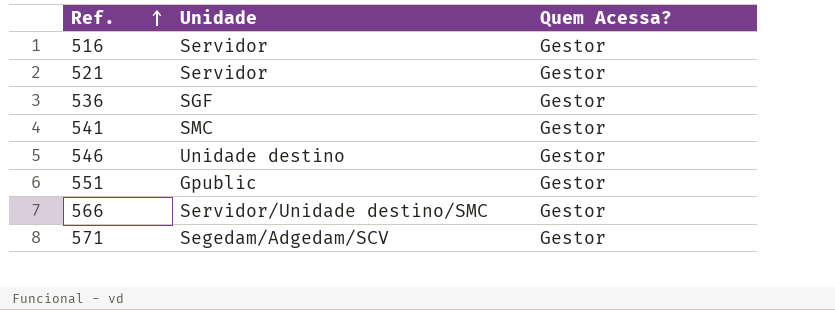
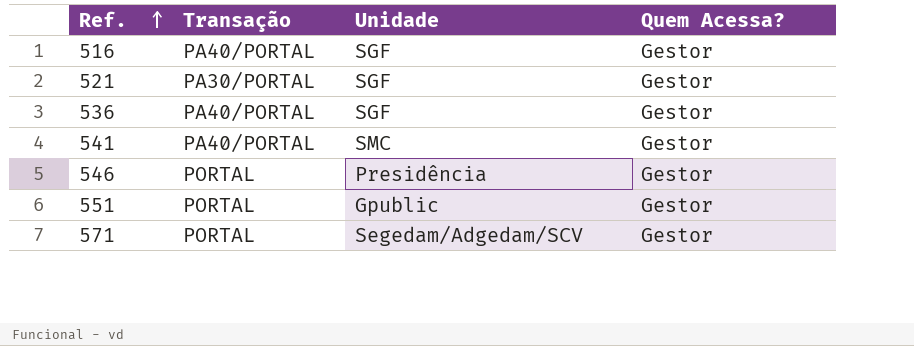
column Transação | position: none -> 2
row 566: Servidor/Unidade destino/SMC | Gestor -> none
516 | Unidade: Servidor -> SGF
521 | Unidade: Servidor -> SGF
546 | Unidade: Unidade destino -> Presidência

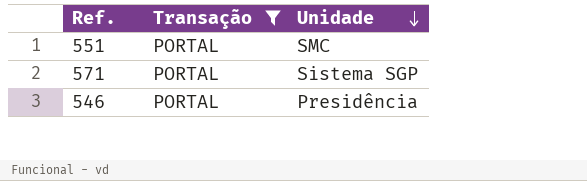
filter: none -> Transação = PORTAL
row order: Ref. ascending -> Unidade descending
column Quem Acessa? | position: 4 -> none
551 | Unidade: Gpublic -> SMC
571 | Unidade: Segedam/Adgedam/SCV -> Sistema SGP

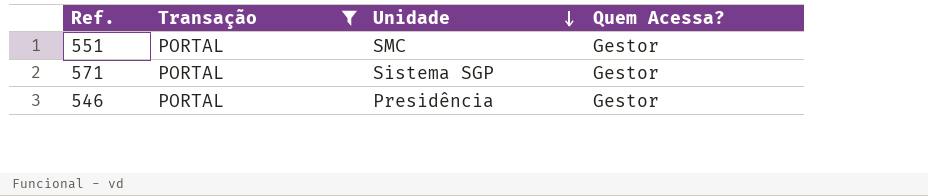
column Quem Acessa? | position: none -> 4

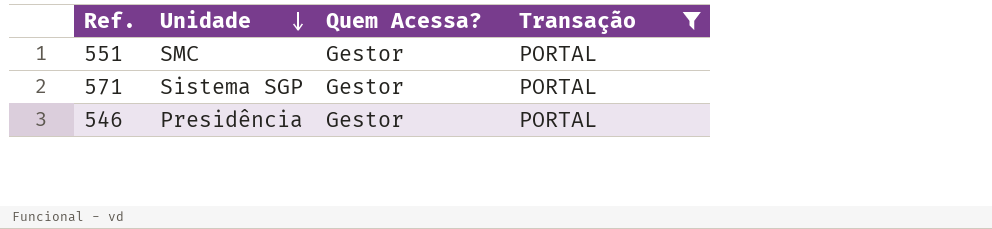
column Transação | position: 2 -> 4

